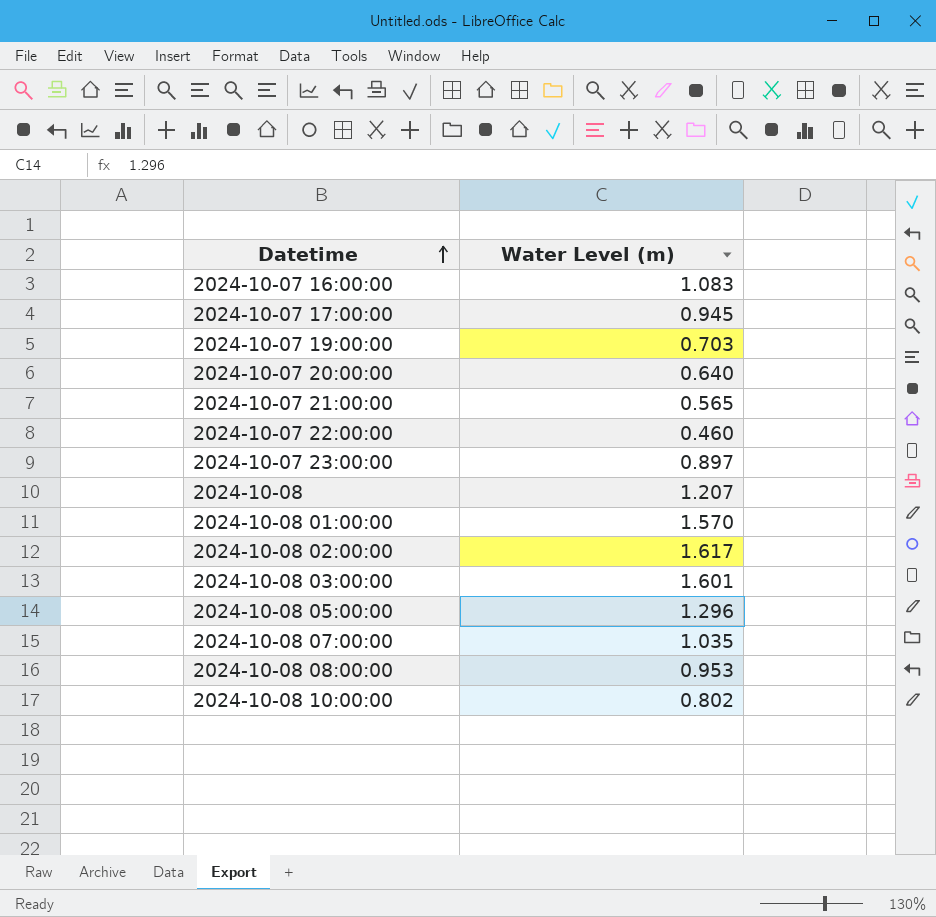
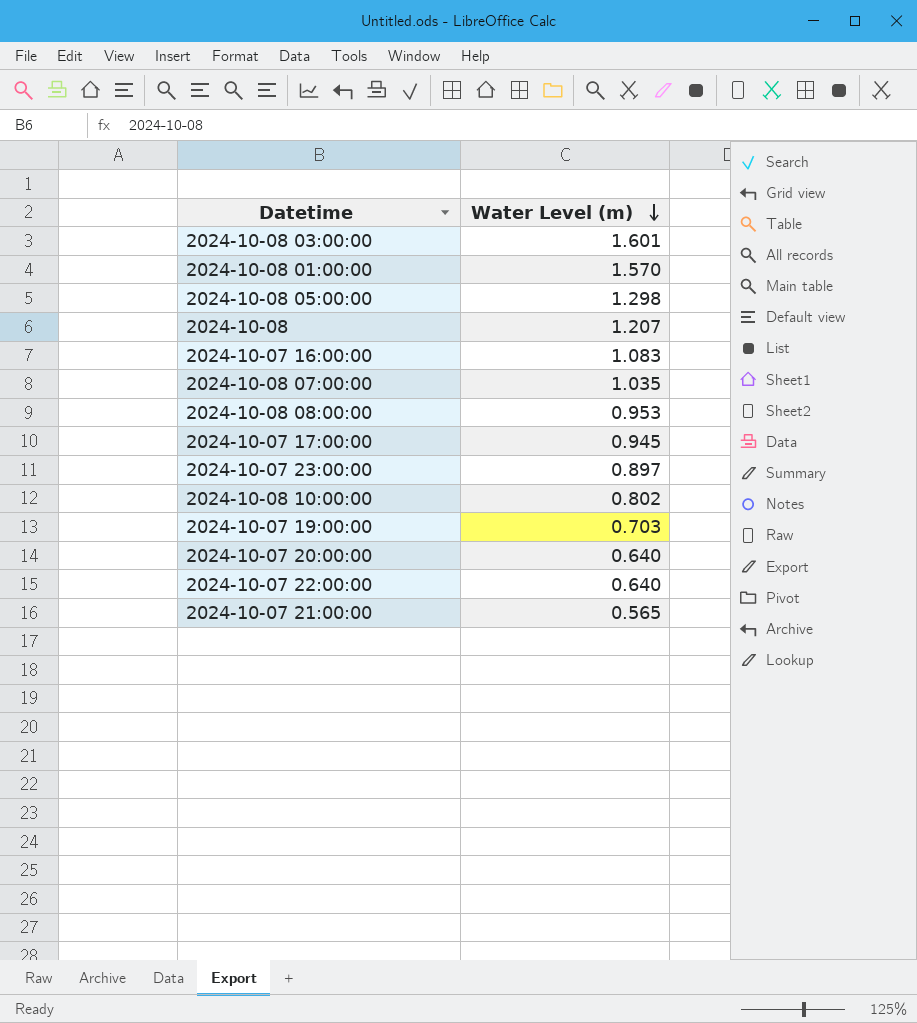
row order: Datetime ascending -> Water Level (m) descending
row 2024-10-08 02:00:00: 1.617 -> none
2024-10-08 05:00:00 | Water Level (m): 1.296 -> 1.298
2024-10-07 22:00:00 | Water Level (m): 0.460 -> 0.640

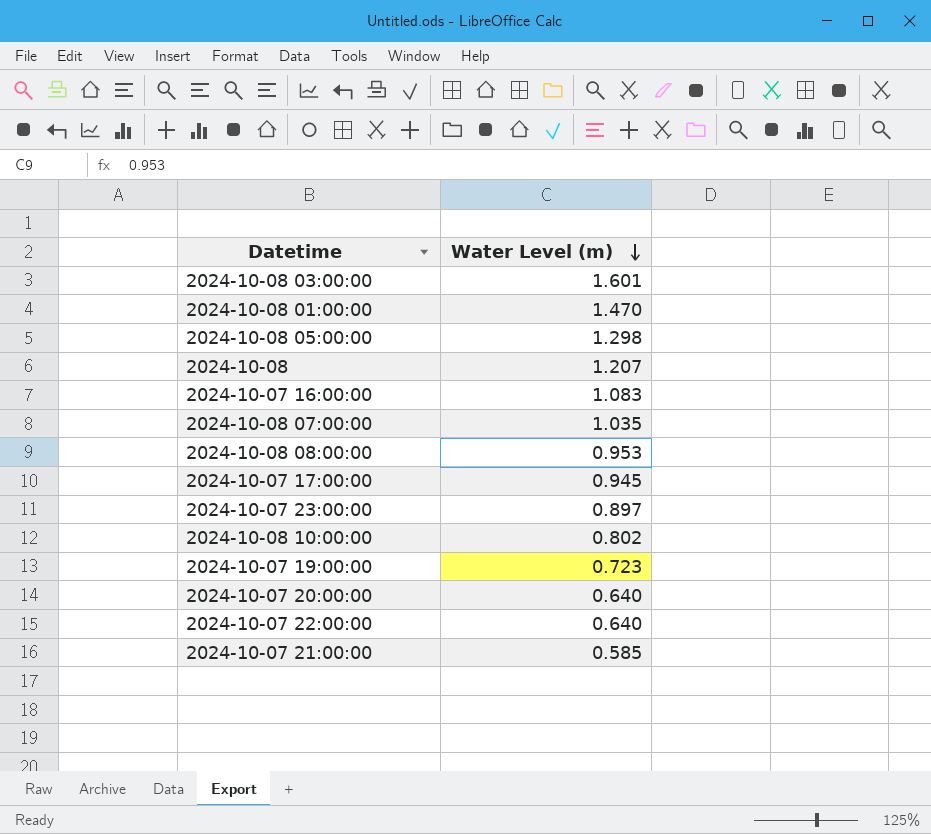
2024-10-08 01:00:00 | Water Level (m): 1.570 -> 1.470
2024-10-07 19:00:00 | Water Level (m): 0.703 -> 0.723
2024-10-07 21:00:00 | Water Level (m): 0.565 -> 0.585

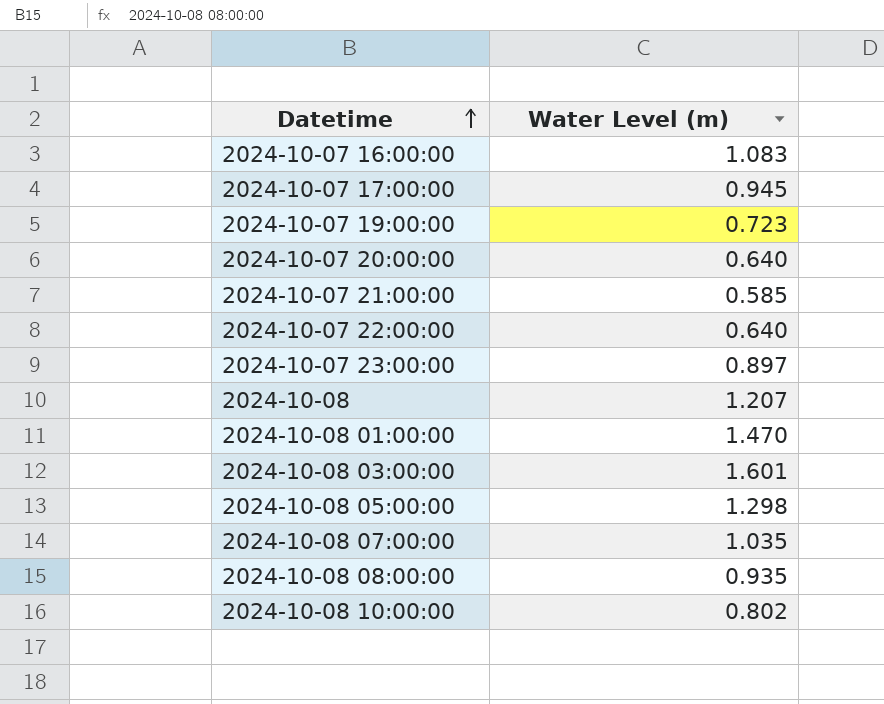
row order: Water Level (m) descending -> Datetime ascending
2024-10-08 08:00:00 | Water Level (m): 0.953 -> 0.935

